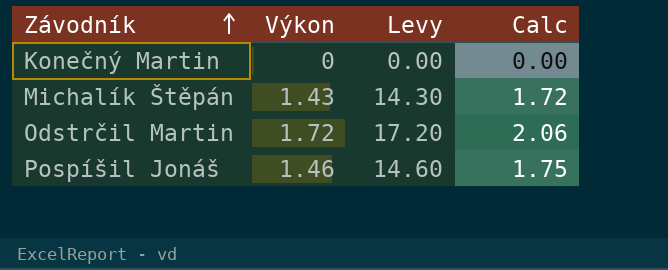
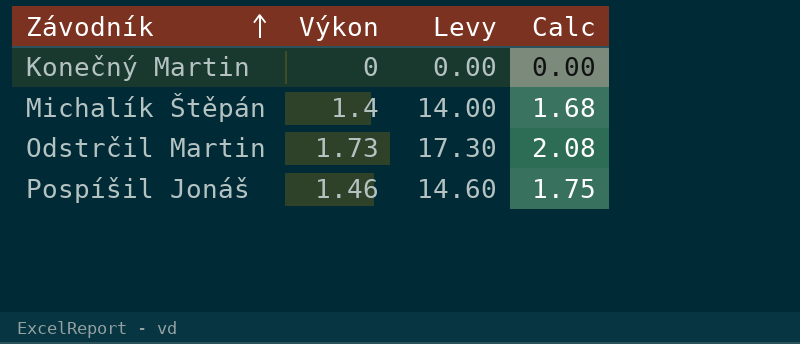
Michalík Štěpán | Výkon: 1.43 -> 1.4
Michalík Štěpán | Levy: 14.30 -> 14.00
Michalík Štěpán | Calc: 1.72 -> 1.68
Odstrčil Martin | Výkon: 1.72 -> 1.73
Odstrčil Martin | Levy: 17.20 -> 17.30
Odstrčil Martin | Calc: 2.06 -> 2.08

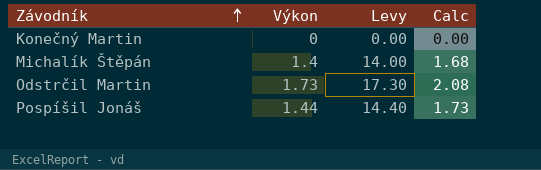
Pospíšil Jonáš | Výkon: 1.46 -> 1.44
Pospíšil Jonáš | Levy: 14.60 -> 14.40
Pospíšil Jonáš | Calc: 1.75 -> 1.73

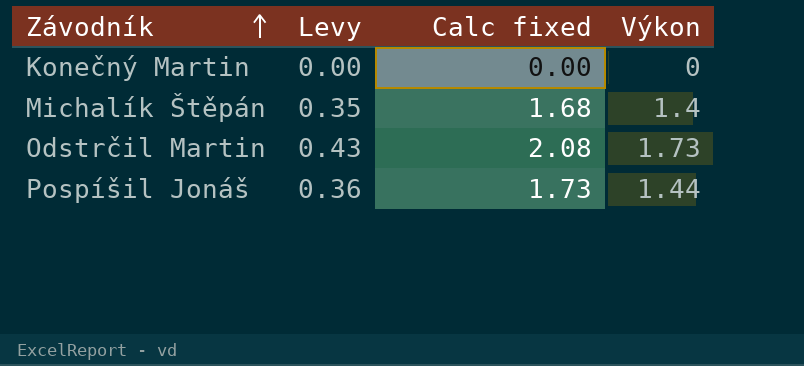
column Levy | formula: [Výkon] * 10 -> [Výkon] * 0.25
column name: Calc -> Calc fixed
column Výkon | position: 2 -> 4

